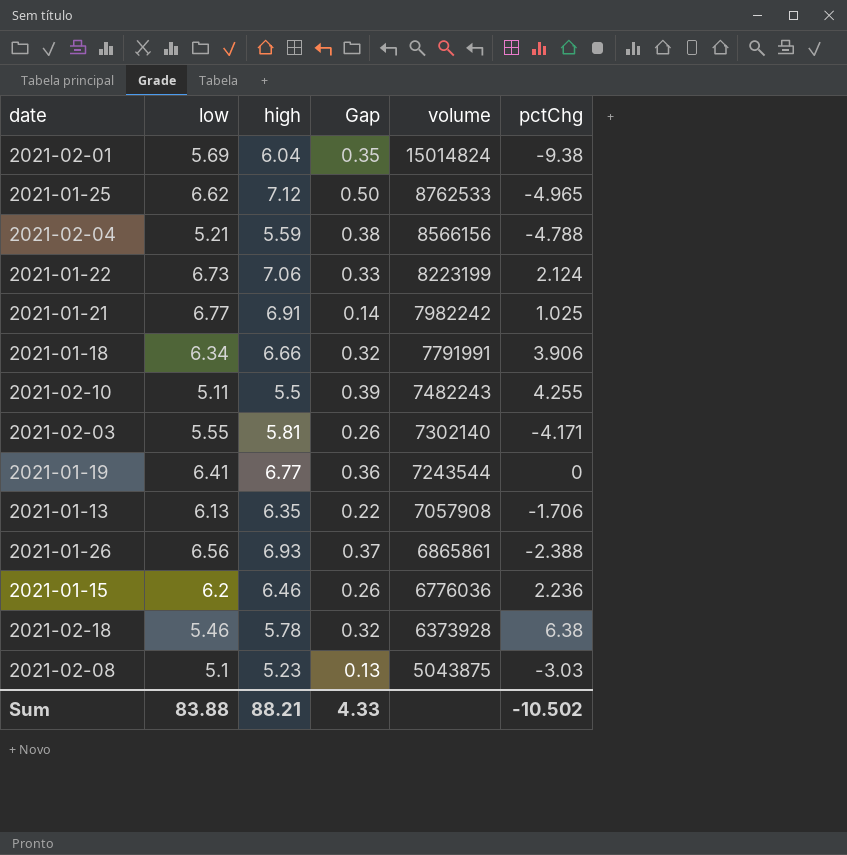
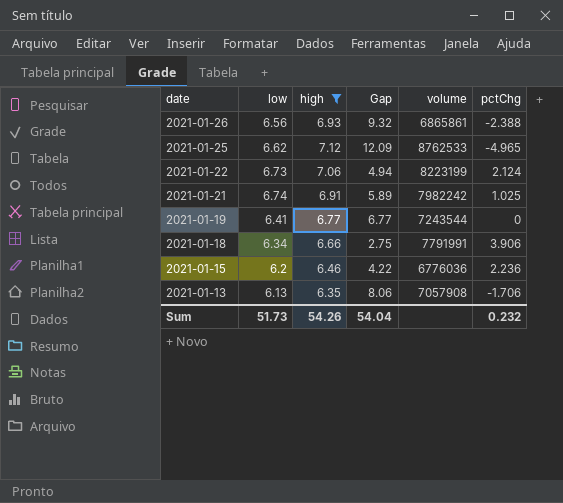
filter: none -> high >= 6.35
row order: volume descending -> date descending
column Gap | formula: [high] - [low] -> [high] - [pctChg]
2021-01-21 | low: 6.77 -> 6.74
Sum | low: 83.88 -> 51.73
Sum | high: 88.21 -> 54.26
Sum | Gap: 4.33 -> 54.04
Sum | pctChg: -10.502 -> 0.232

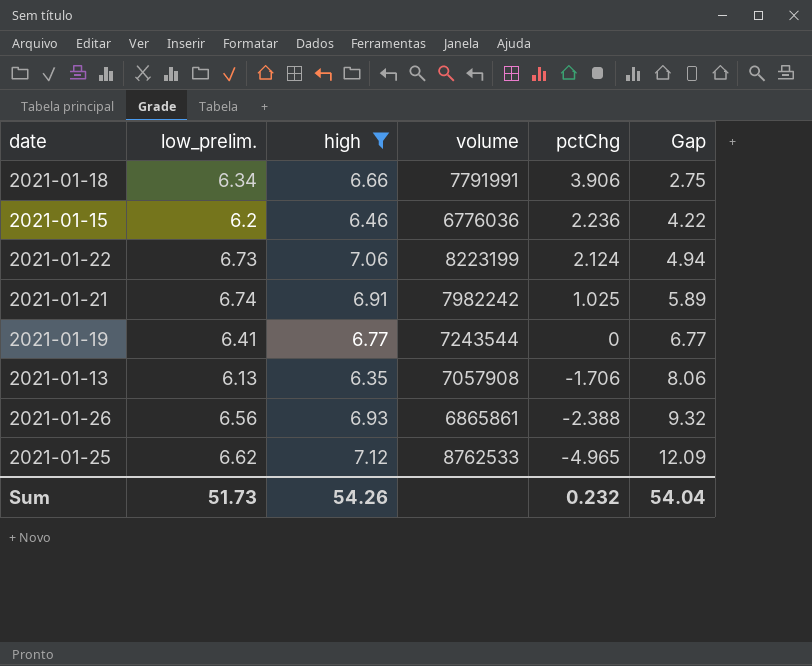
row order: date descending -> pctChg descending
column name: low -> low_prelim.
column Gap | position: 4 -> 6

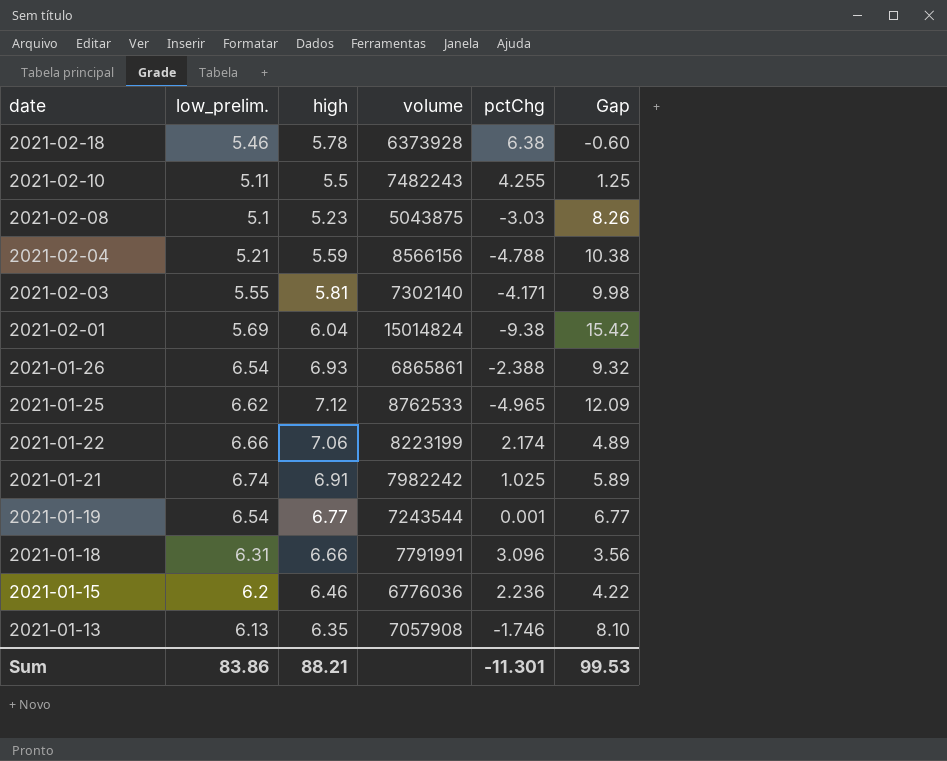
filter: high >= 6.35 -> none
row order: pctChg descending -> date descending
2021-01-26 | low_prelim.: 6.56 -> 6.54
2021-01-22 | low_prelim.: 6.73 -> 6.66
2021-01-22 | pctChg: 2.124 -> 2.174
2021-01-22 | Gap: 4.94 -> 4.89
2021-01-19 | low_prelim.: 6.41 -> 6.54
2021-01-19 | pctChg: 0 -> 0.001
2021-01-18 | low_prelim.: 6.34 -> 6.31
2021-01-18 | pctChg: 3.906 -> 3.096
2021-01-18 | Gap: 2.75 -> 3.56
2021-01-13 | pctChg: -1.706 -> -1.746
2021-01-13 | Gap: 8.06 -> 8.10
Sum | low_prelim.: 51.73 -> 83.86
Sum | high: 54.26 -> 88.21
Sum | pctChg: 0.232 -> -11.301
Sum | Gap: 54.04 -> 99.53

